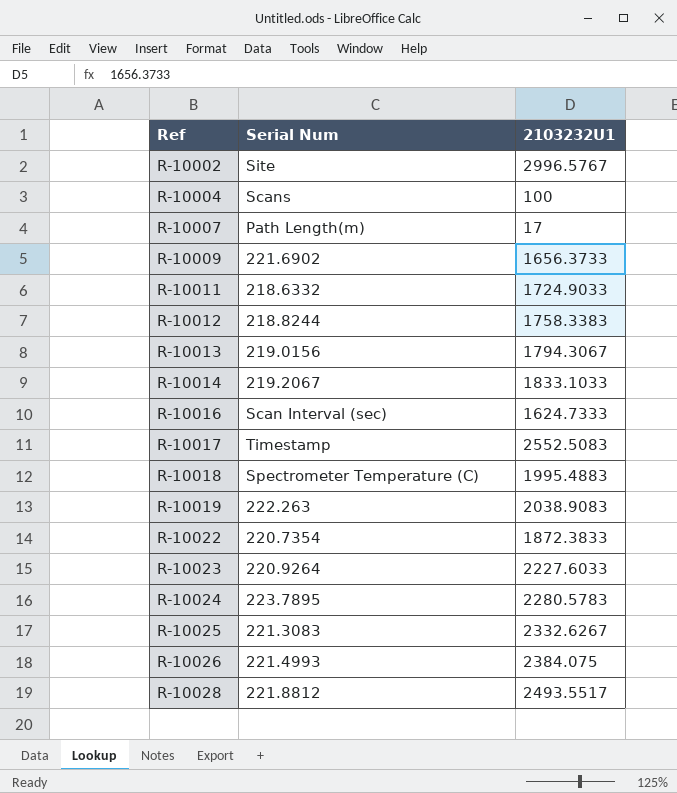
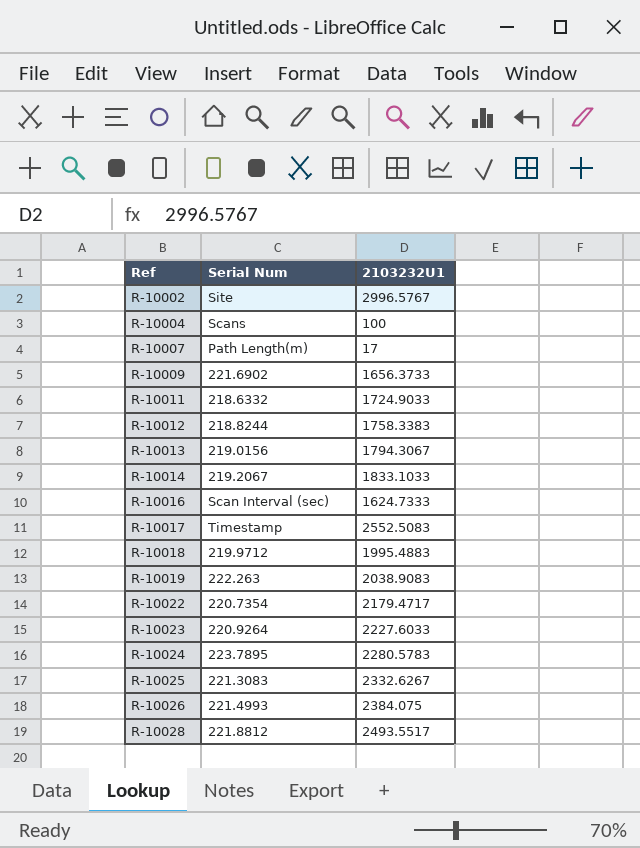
R-10018 | Serial Num: Spectrometer Temperature (C) -> 219.9712
R-10022 | 2103232U1: 1872.3833 -> 2179.4717

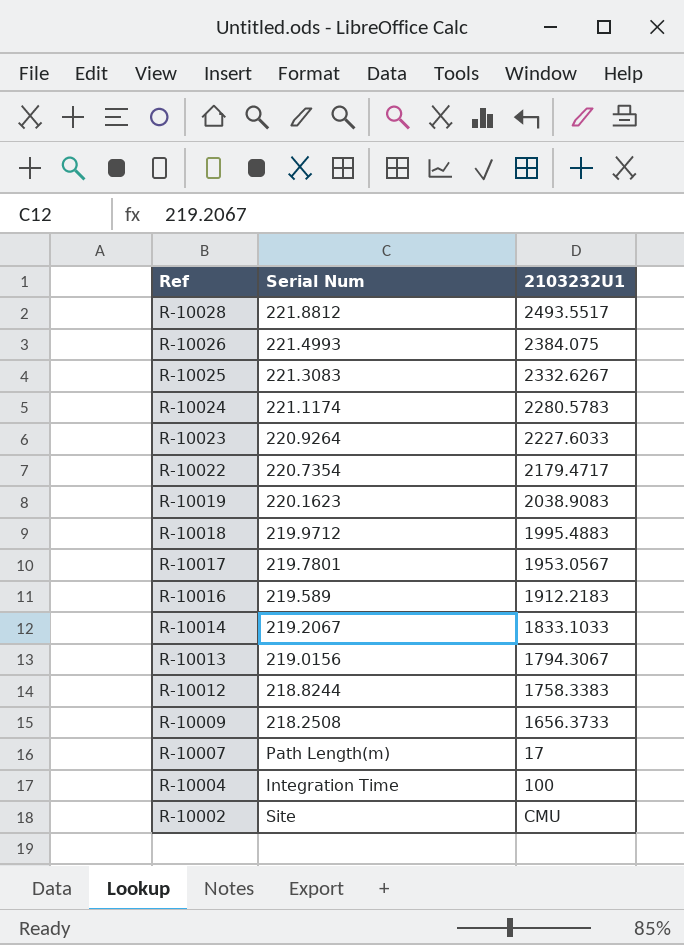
row order: Ref ascending -> Ref descending
row R-10011: 218.6332 | 1724.9033 -> none
R-10024 | Serial Num: 223.7895 -> 221.1174
R-10019 | Serial Num: 222.263 -> 220.1623
R-10017 | Serial Num: Timestamp -> 219.7801
R-10017 | 2103232U1: 2552.5083 -> 1953.0567
R-10016 | Serial Num: Scan Interval (sec) -> 219.589
R-10016 | 2103232U1: 1624.7333 -> 1912.2183
R-10009 | Serial Num: 221.6902 -> 218.2508
R-10004 | Serial Num: Scans -> Integration Time
R-10002 | 2103232U1: 2996.5767 -> CMU

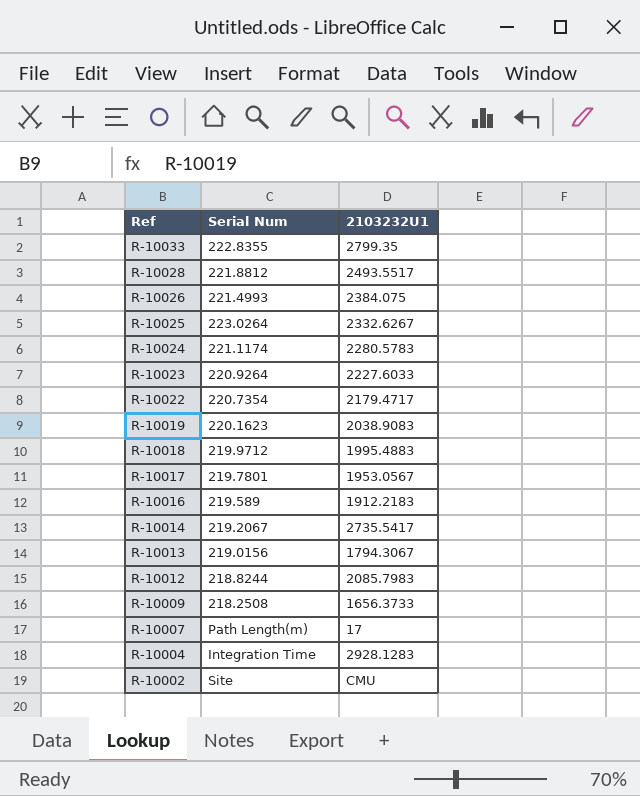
row R-10033: none -> 222.8355 | 2799.35
R-10025 | Serial Num: 221.3083 -> 223.0264
R-10014 | 2103232U1: 1833.1033 -> 2735.5417
R-10012 | 2103232U1: 1758.3383 -> 2085.7983
R-10004 | 2103232U1: 100 -> 2928.1283

